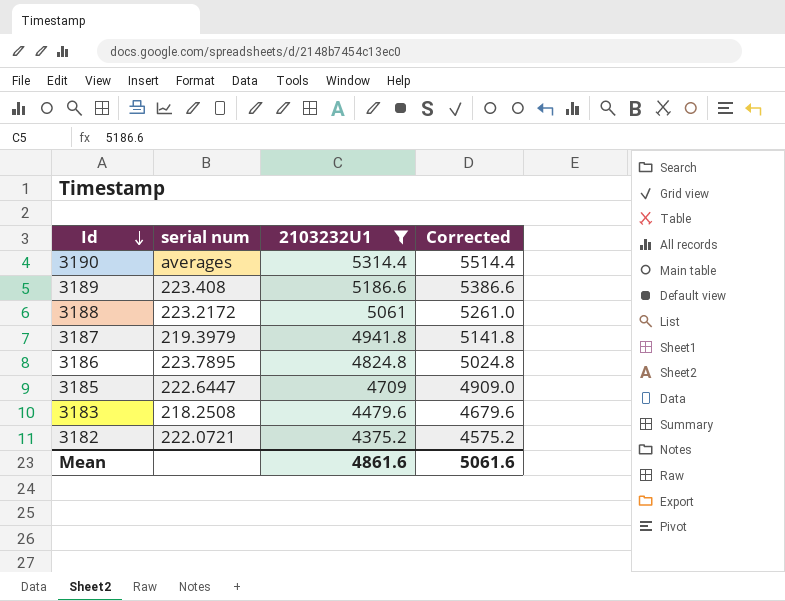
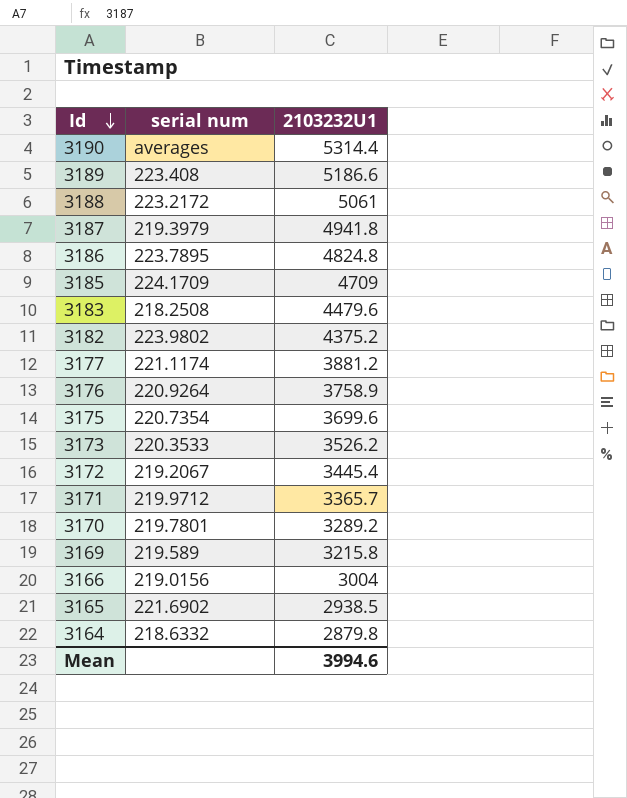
filter: 2103232U1 >= 4375.2 -> none
column Corrected | formula: [2103232U1] + 200 -> none
3185 | serial num: 222.6447 -> 224.1709
3182 | serial num: 222.0721 -> 223.9802
Mean | 2103232U1: 4861.6 -> 3994.6

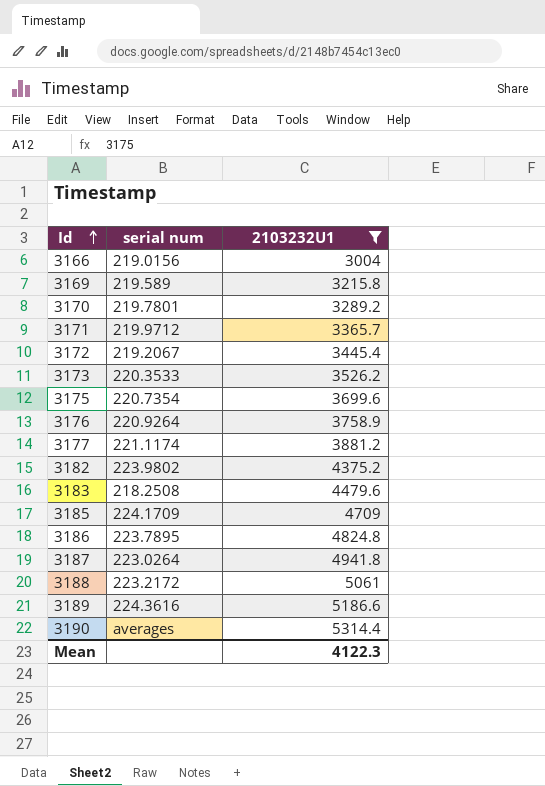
filter: none -> 2103232U1 >= 3004
row order: Id descending -> Id ascending
3187 | serial num: 219.3979 -> 223.0264
3189 | serial num: 223.408 -> 224.3616
Mean | 2103232U1: 3994.6 -> 4122.3

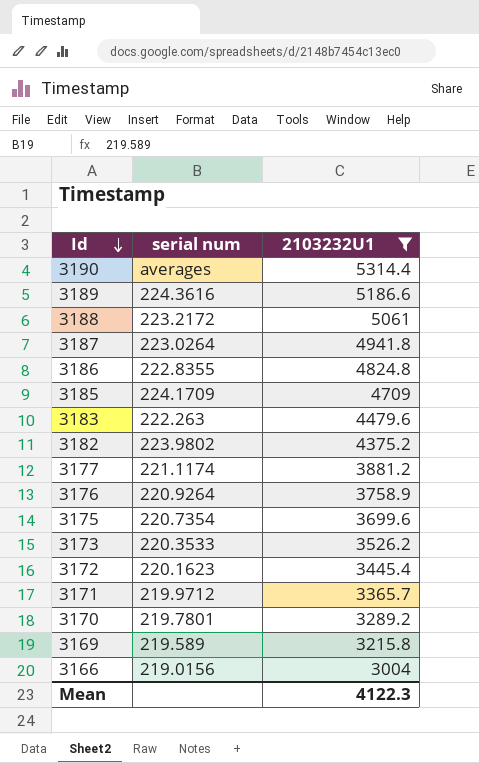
row order: Id ascending -> Id descending
3186 | serial num: 223.7895 -> 222.8355
3183 | serial num: 218.2508 -> 222.263
3172 | serial num: 219.2067 -> 220.1623

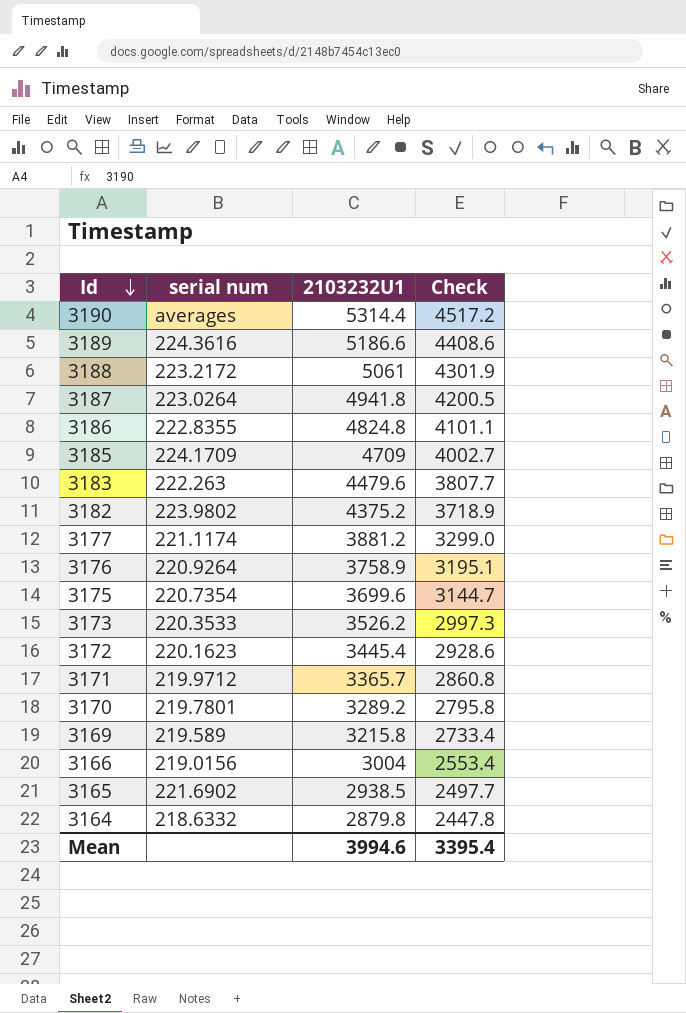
filter: 2103232U1 >= 3004 -> none
column Check | formula: none -> [2103232U1] * 0.85
Mean | 2103232U1: 4122.3 -> 3994.6

